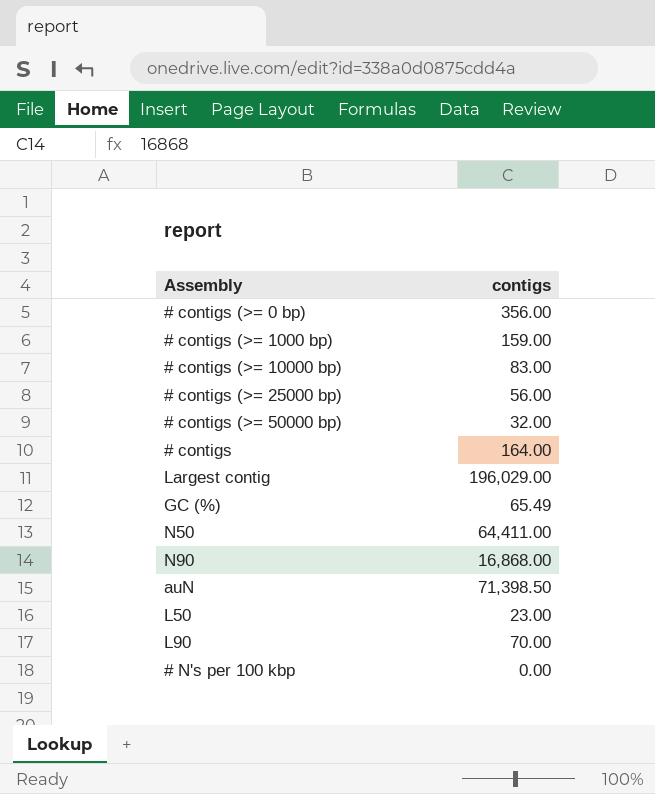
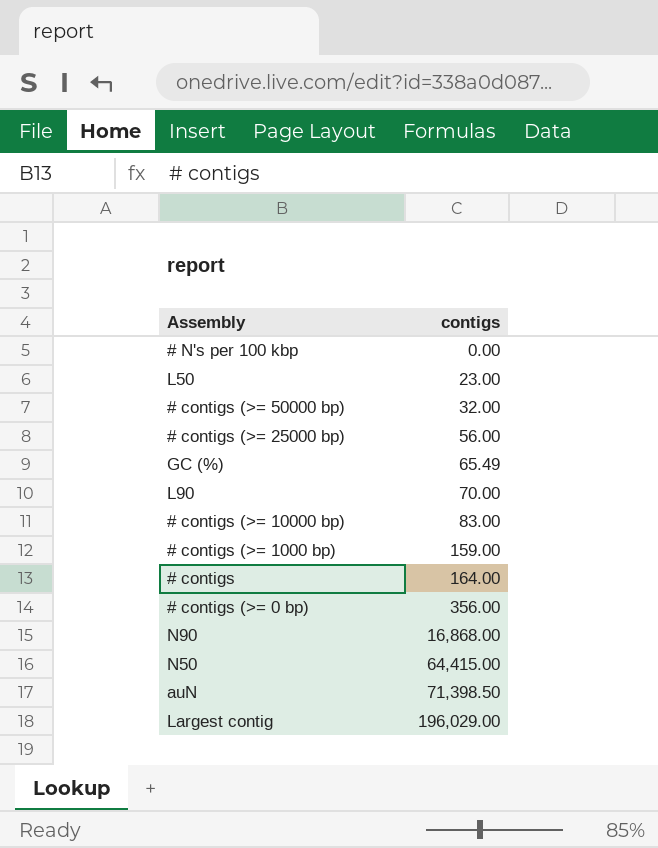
row order: none -> contigs ascending
N50 | contigs: 64,411.00 -> 64,415.00

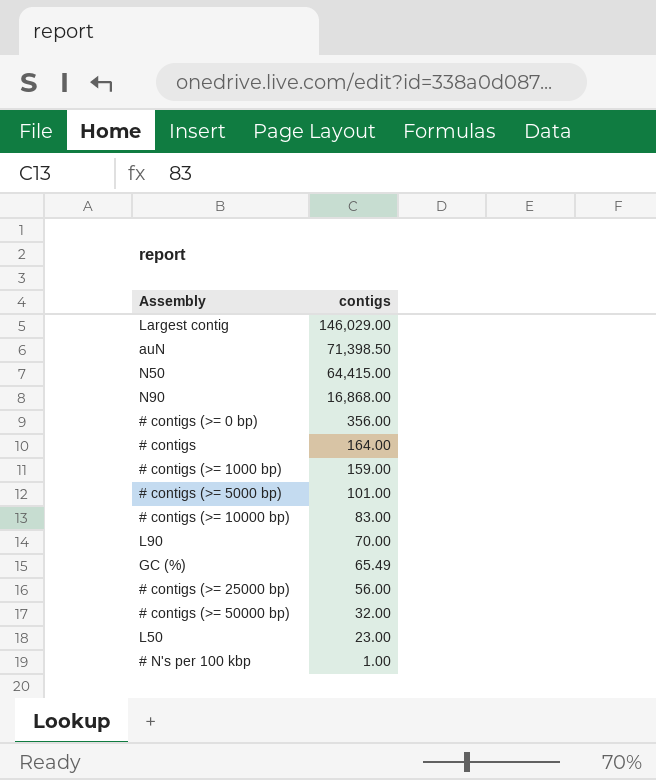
row order: contigs ascending -> contigs descending
Largest contig | contigs: 196,029.00 -> 146,029.00
row # contigs (>= 5000 bp): none -> 101.00
# N's per 100 kbp | contigs: 0.00 -> 1.00

